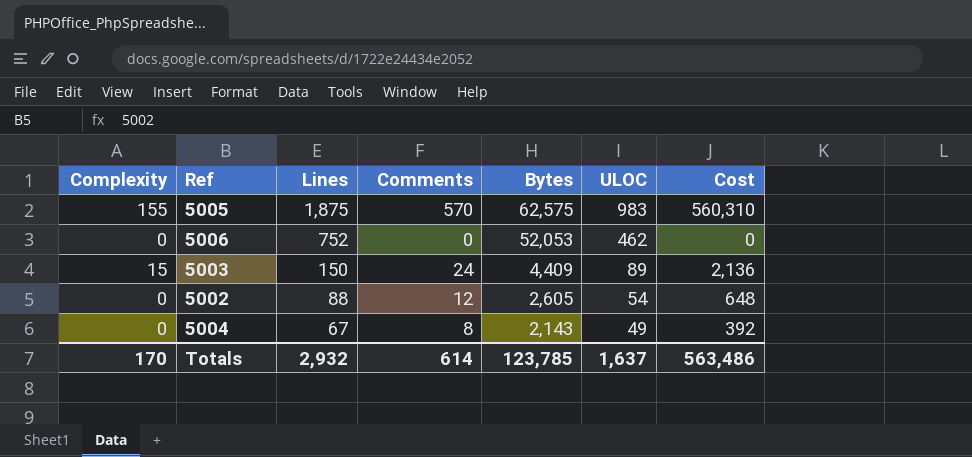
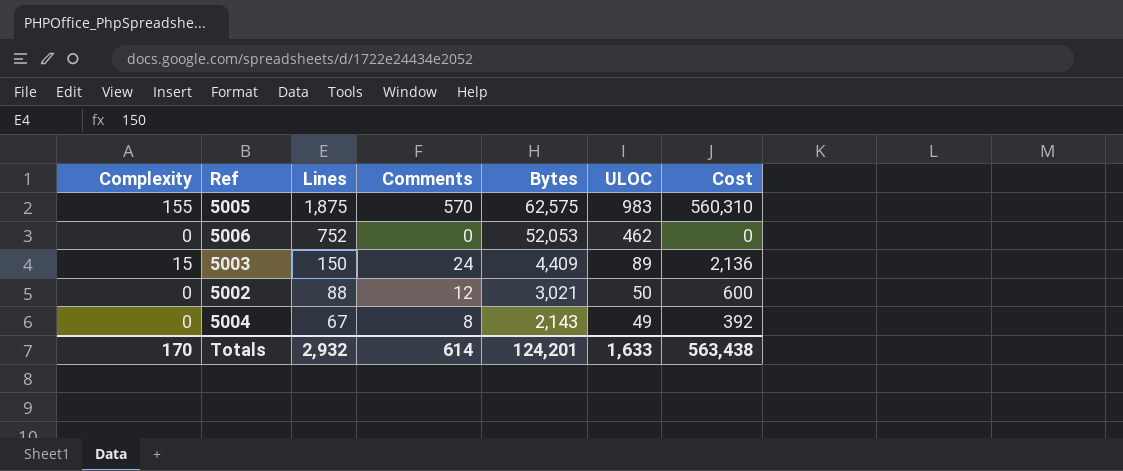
5002 | Bytes: 2,605 -> 3,021
5002 | ULOC: 54 -> 50
5002 | Cost: 648 -> 600
Totals | Bytes: 123,785 -> 124,201
Totals | ULOC: 1,637 -> 1,633
Totals | Cost: 563,486 -> 563,438

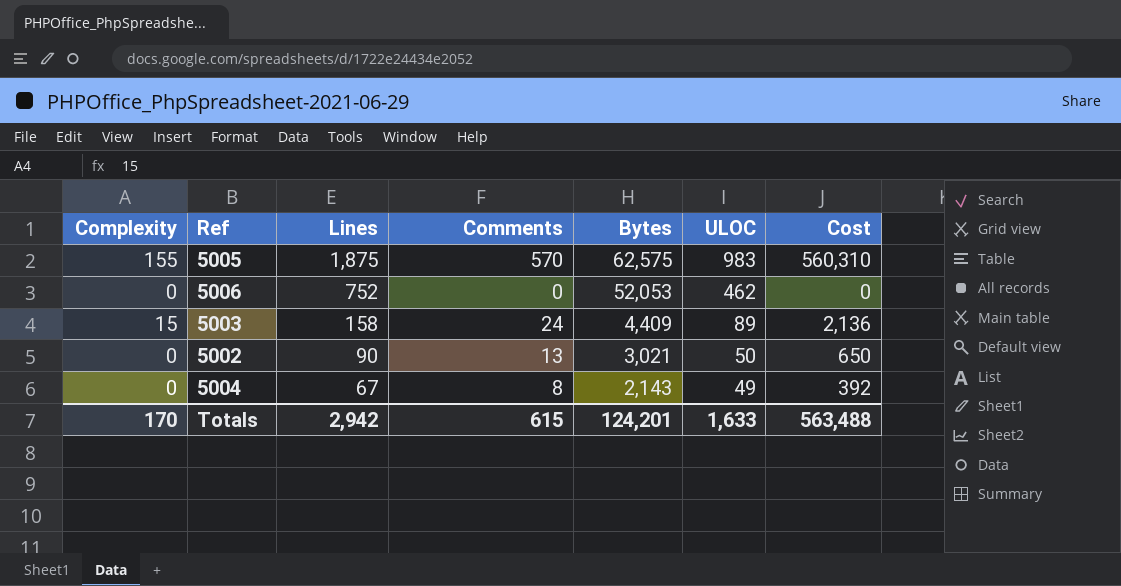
5003 | Lines: 150 -> 158
5002 | Lines: 88 -> 90
5002 | Comments: 12 -> 13
5002 | Cost: 600 -> 650
Totals | Lines: 2,932 -> 2,942
Totals | Comments: 614 -> 615
Totals | Cost: 563,438 -> 563,488

